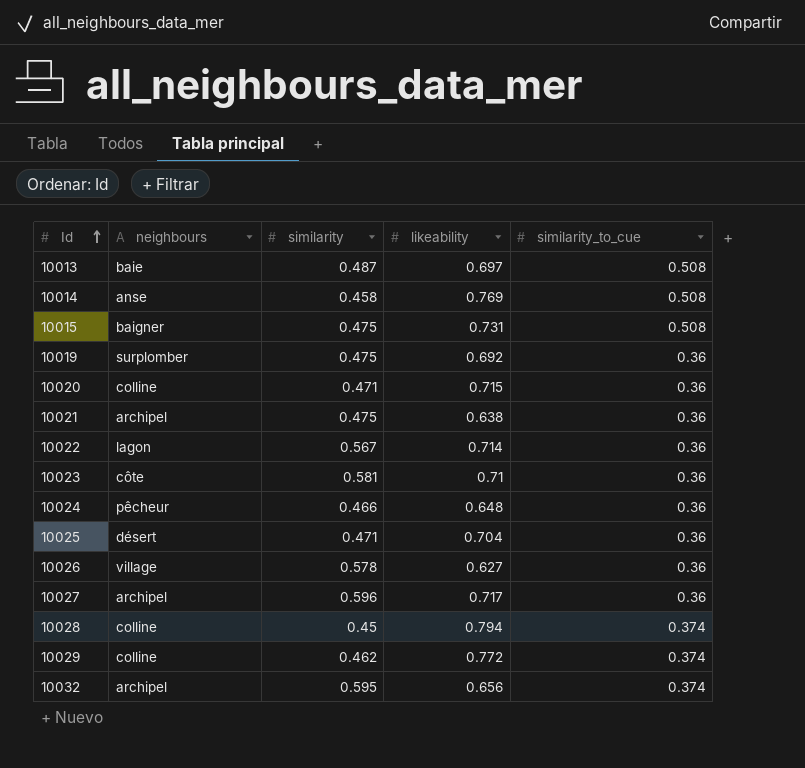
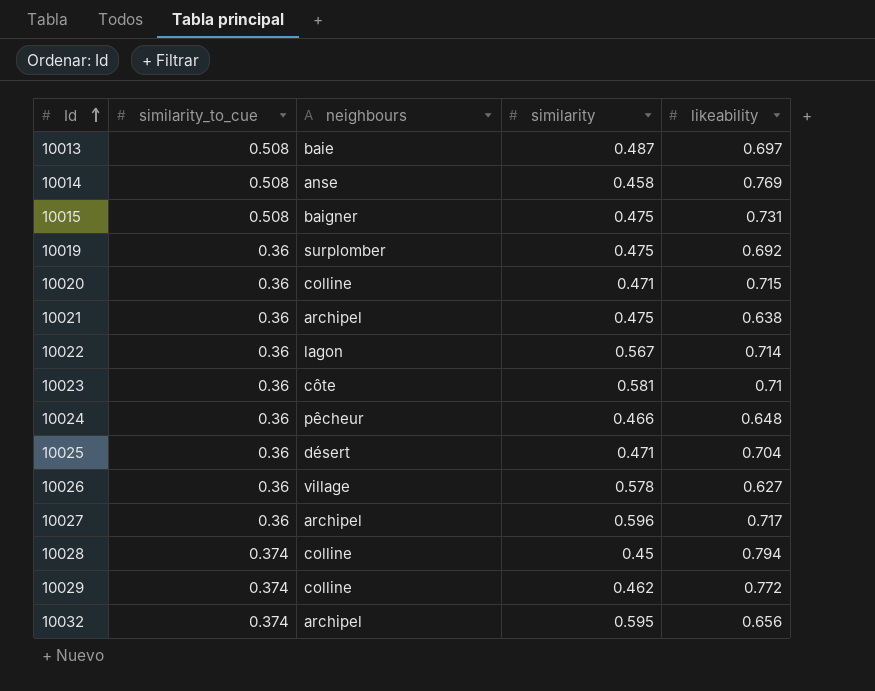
column similarity_to_cue | position: 5 -> 2

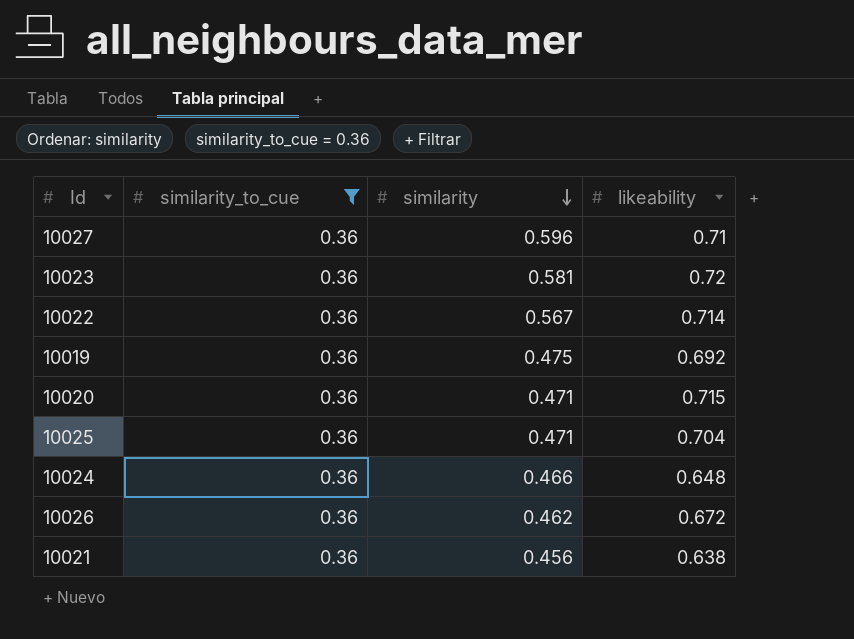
filter: none -> similarity_to_cue = 0.36
row order: Id ascending -> similarity descending
column neighbours | position: 3 -> none
10027 | likeability: 0.717 -> 0.71
10023 | likeability: 0.71 -> 0.72
10026 | similarity: 0.578 -> 0.462
10026 | likeability: 0.627 -> 0.672
10021 | similarity: 0.475 -> 0.456

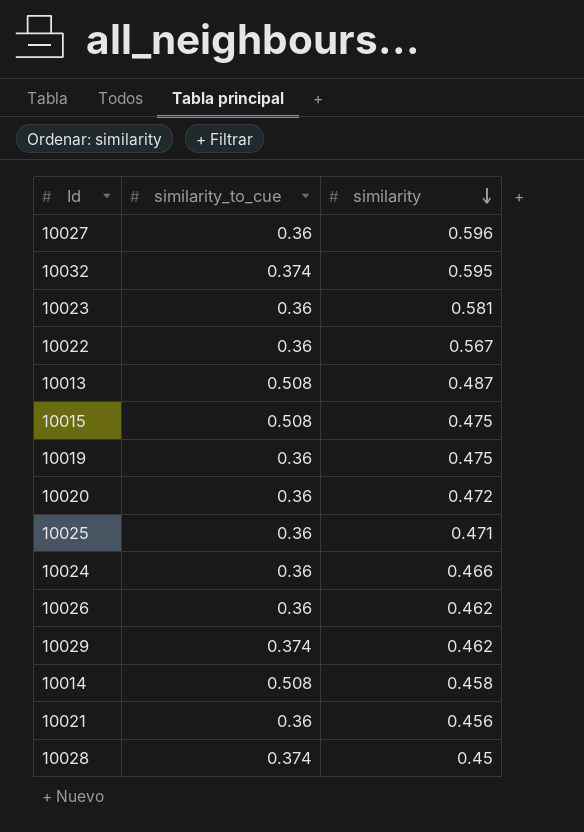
filter: similarity_to_cue = 0.36 -> none
column likeability | position: 4 -> none
10020 | similarity: 0.471 -> 0.472

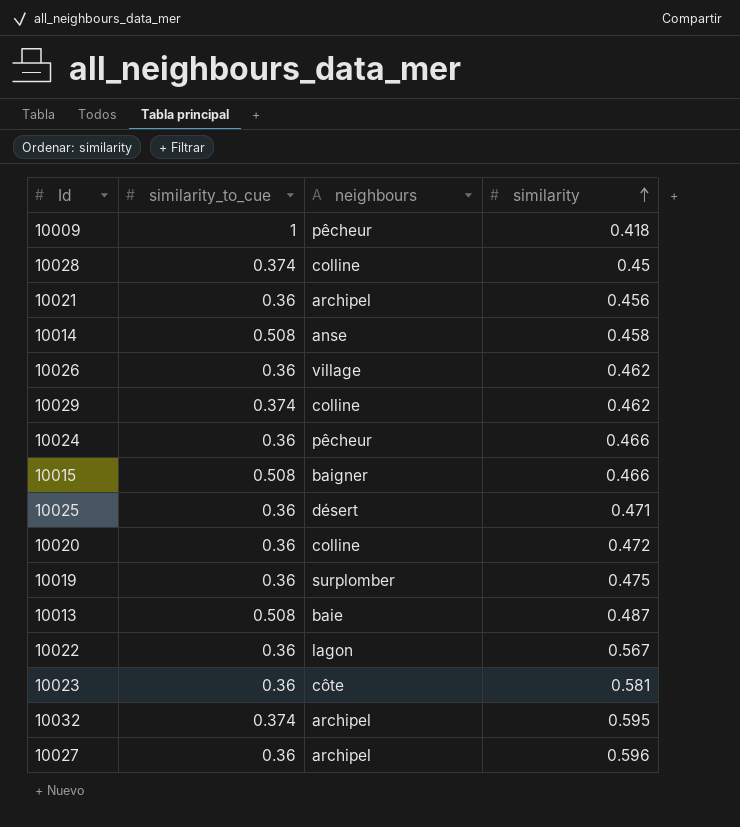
row order: similarity descending -> similarity ascending
column neighbours | position: none -> 3
row 10009: none -> 1 | pêcheur | 0.418
10015 | similarity: 0.475 -> 0.466

